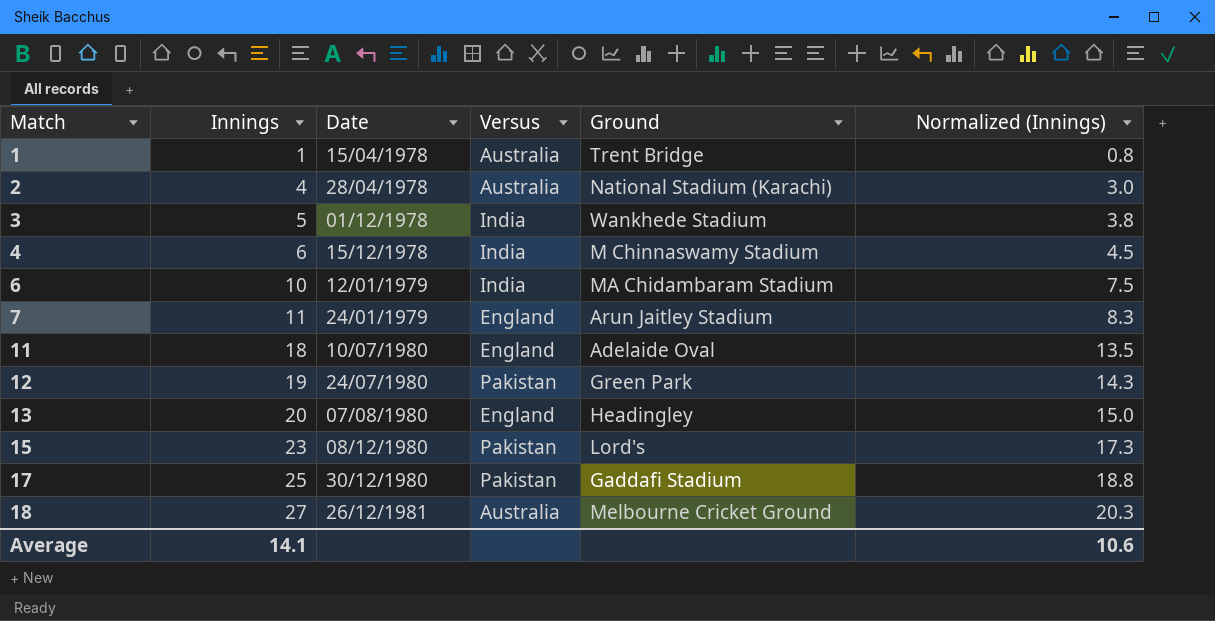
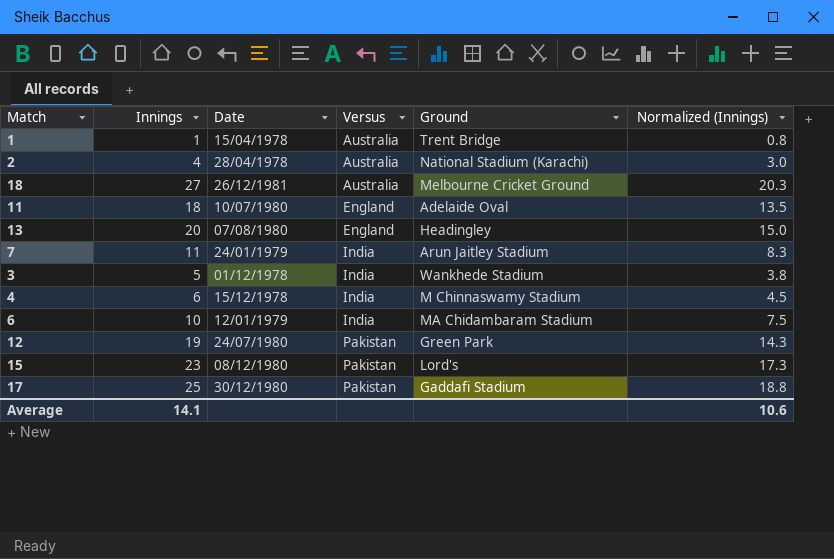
row order: Match ascending -> Versus ascending
7 | Versus: England -> India

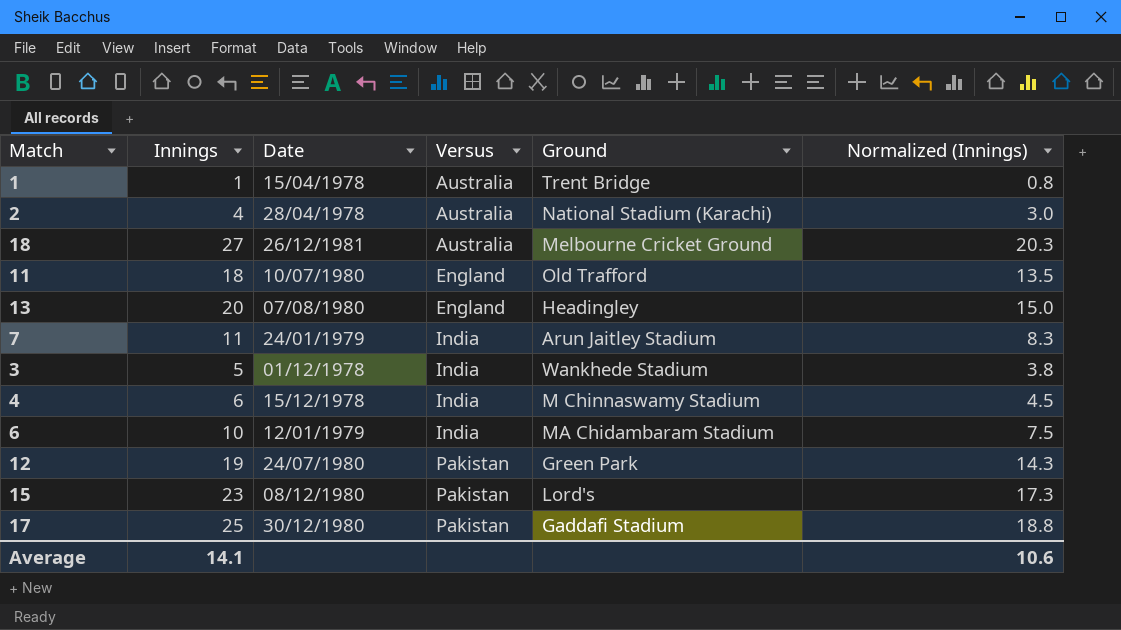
11 | Ground: Adelaide Oval -> Old Trafford

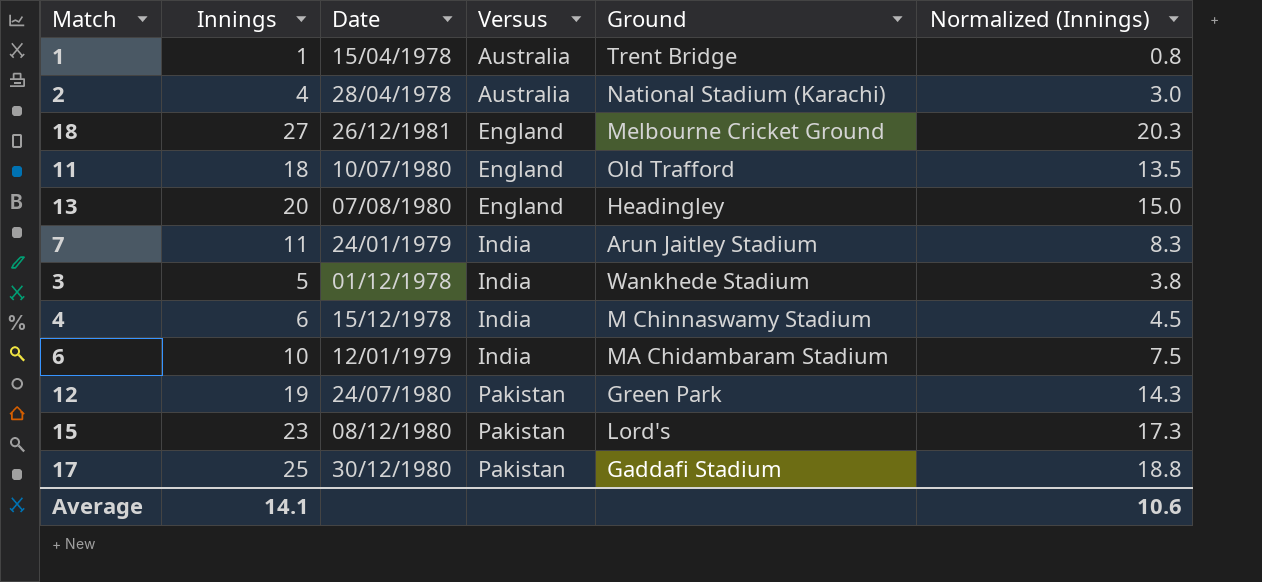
18 | Versus: Australia -> England

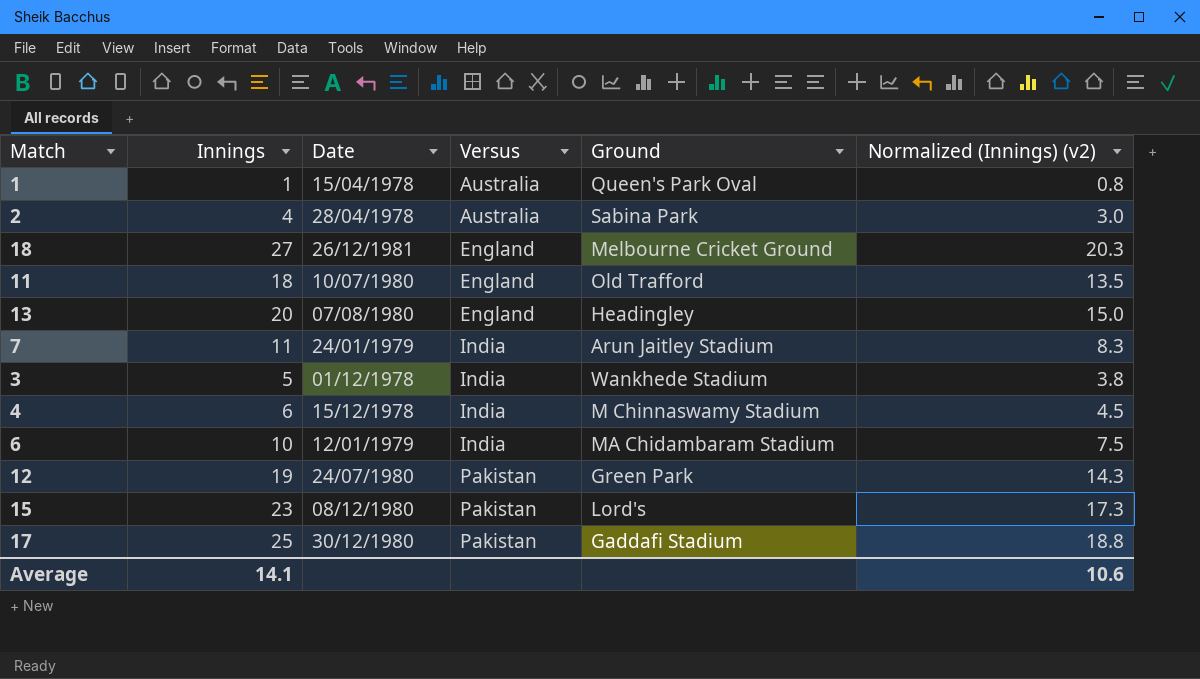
column name: Normalized (Innings) -> Normalized (Innings) (v2)
1 | Ground: Trent Bridge -> Queen's Park Oval
2 | Ground: National Stadium (Karachi) -> Sabina Park

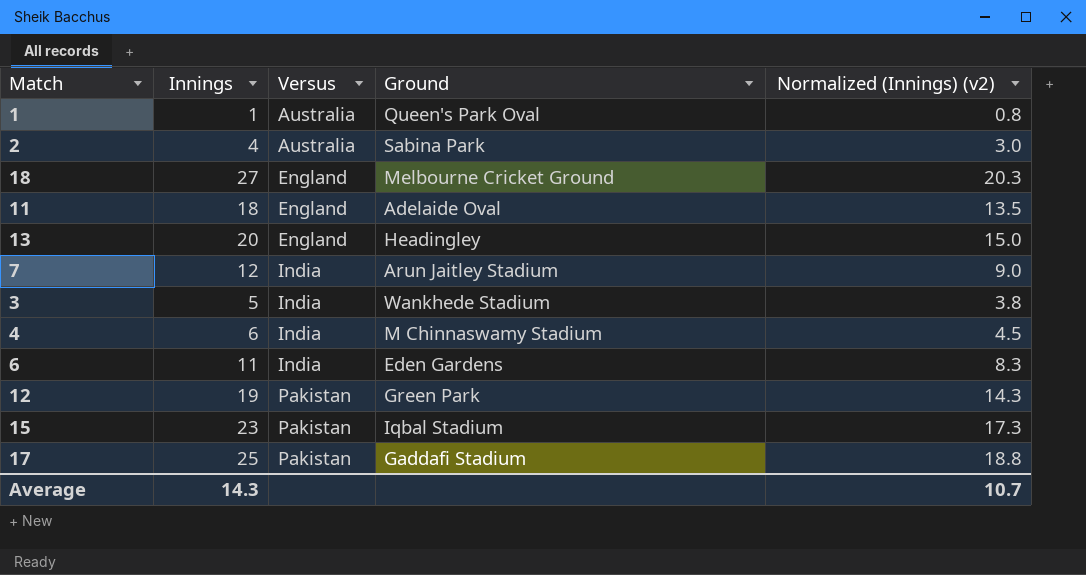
column Date | position: 3 -> none
11 | Ground: Old Trafford -> Adelaide Oval
7 | Innings: 11 -> 12
7 | Normalized (Innings) (v2): 8.3 -> 9.0
6 | Innings: 10 -> 11
6 | Ground: MA Chidambaram Stadium -> Eden Gardens
6 | Normalized (Innings) (v2): 7.5 -> 8.3
15 | Ground: Lord's -> Iqbal Stadium
Average | Innings: 14.1 -> 14.3
Average | Normalized (Innings) (v2): 10.6 -> 10.7

